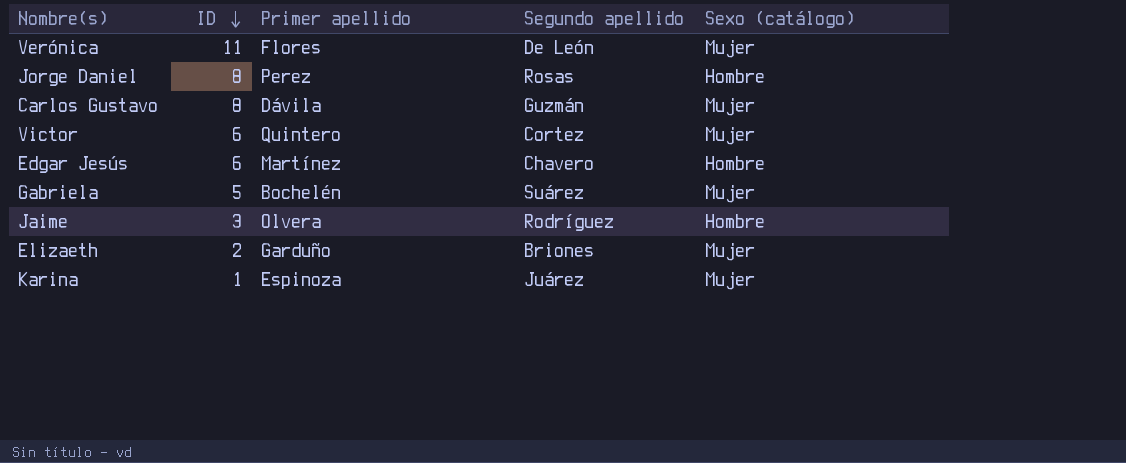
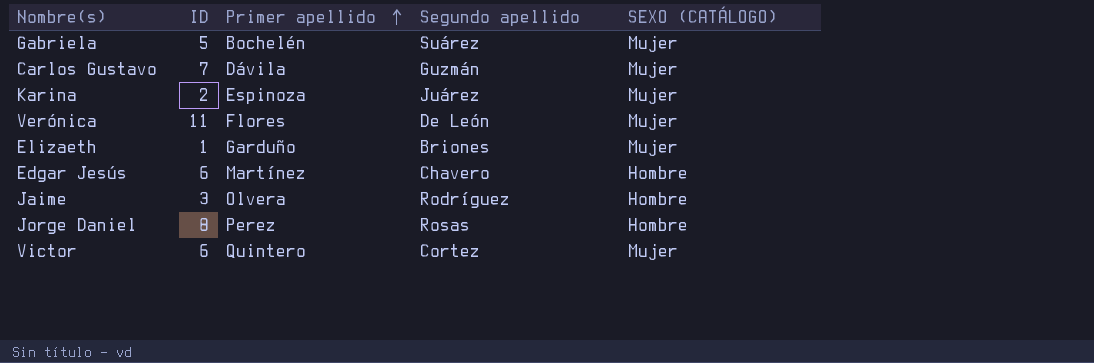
row order: ID descending -> Primer apellido ascending
column name: Sexo (catálogo) -> SEXO (CATÁLOGO)
Carlos Gustavo | ID: 8 -> 7
Karina | ID: 1 -> 2
Elizaeth | ID: 2 -> 1

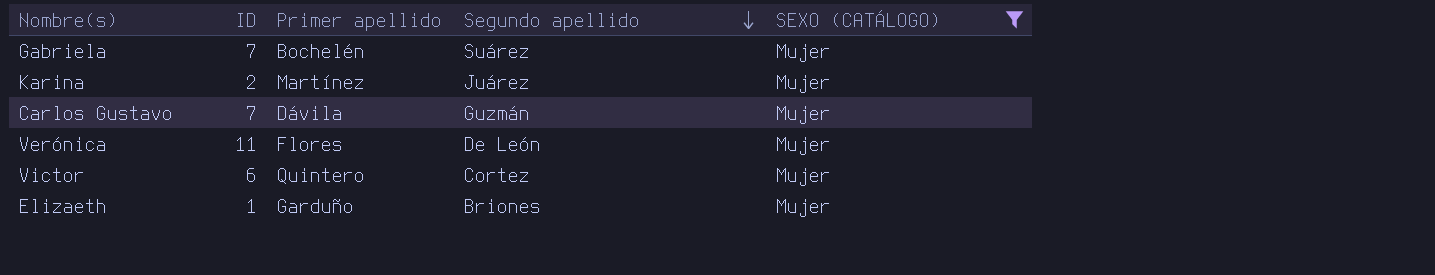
filter: none -> SEXO (CATÁLOGO) = Mujer
row order: Primer apellido ascending -> Segundo apellido descending
Gabriela | ID: 5 -> 7
Karina | Primer apellido: Espinoza -> Martínez

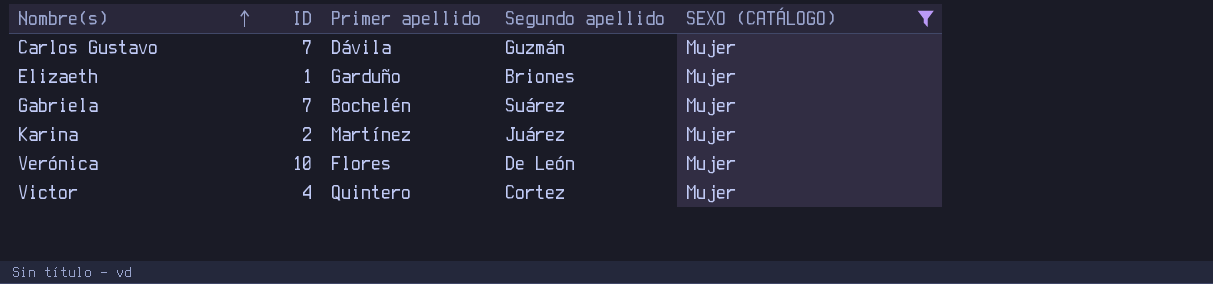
row order: Segundo apellido descending -> Nombre(s) ascending
Verónica | ID: 11 -> 10
Victor | ID: 6 -> 4

